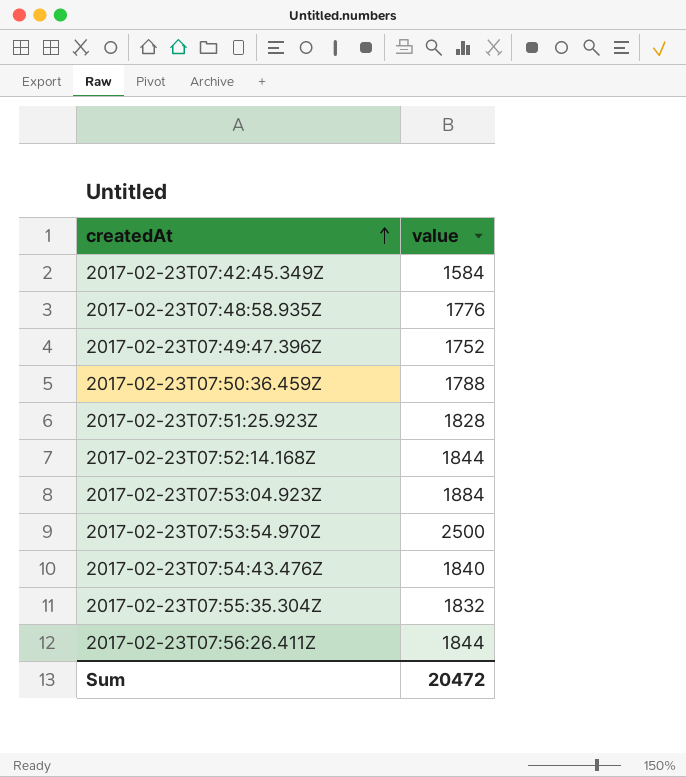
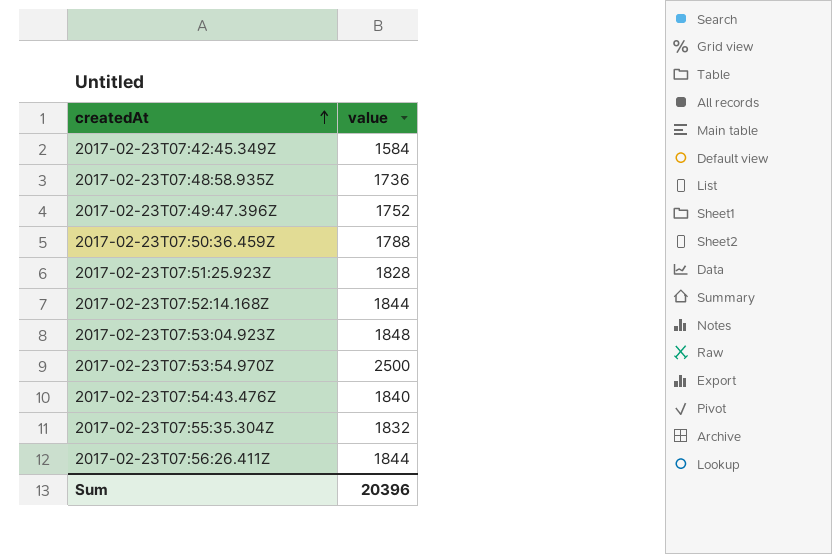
2017-02-23T07:48:58.935Z | value: 1776 -> 1736
2017-02-23T07:53:04.923Z | value: 1884 -> 1848
Sum | value: 20472 -> 20396

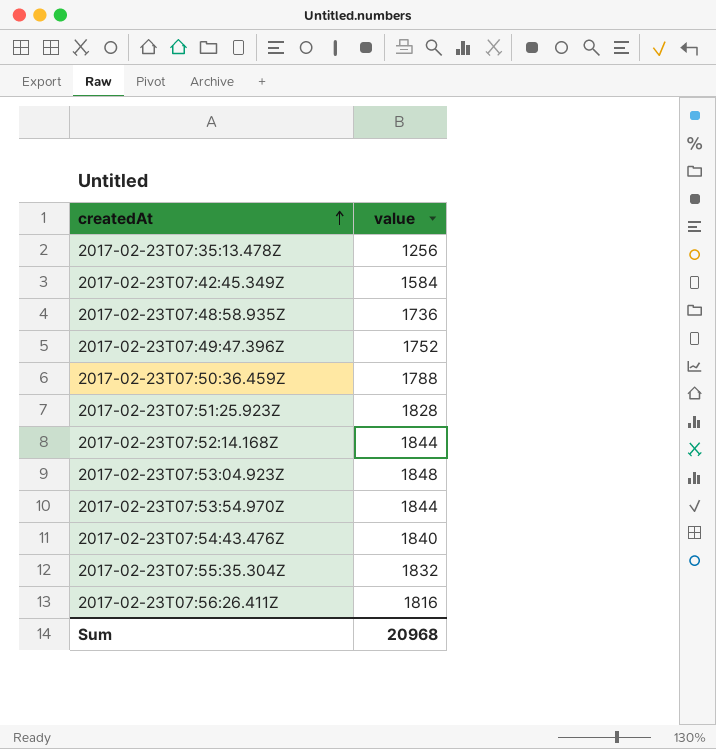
row 2017-02-23T07:35:13.478Z: none -> 1256
2017-02-23T07:53:54.970Z | value: 2500 -> 1844
2017-02-23T07:56:26.411Z | value: 1844 -> 1816
Sum | value: 20396 -> 20968

